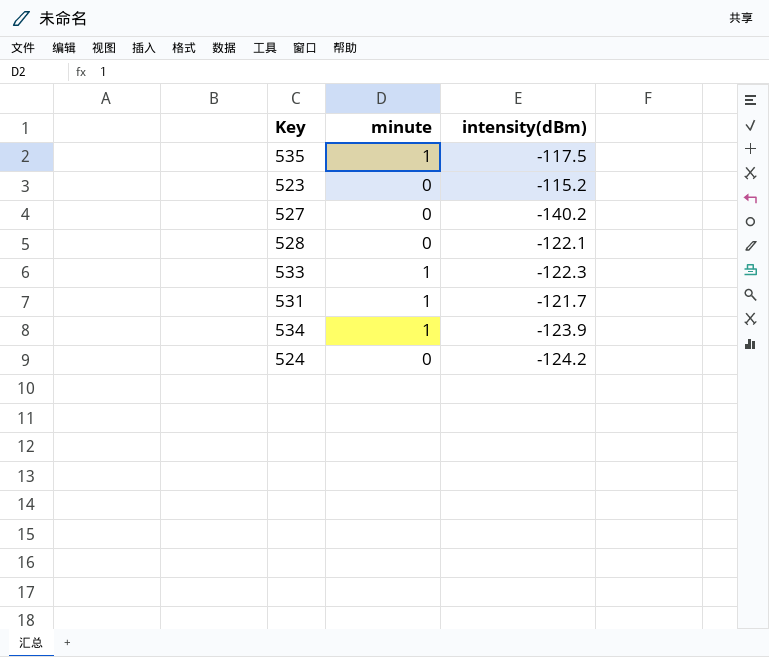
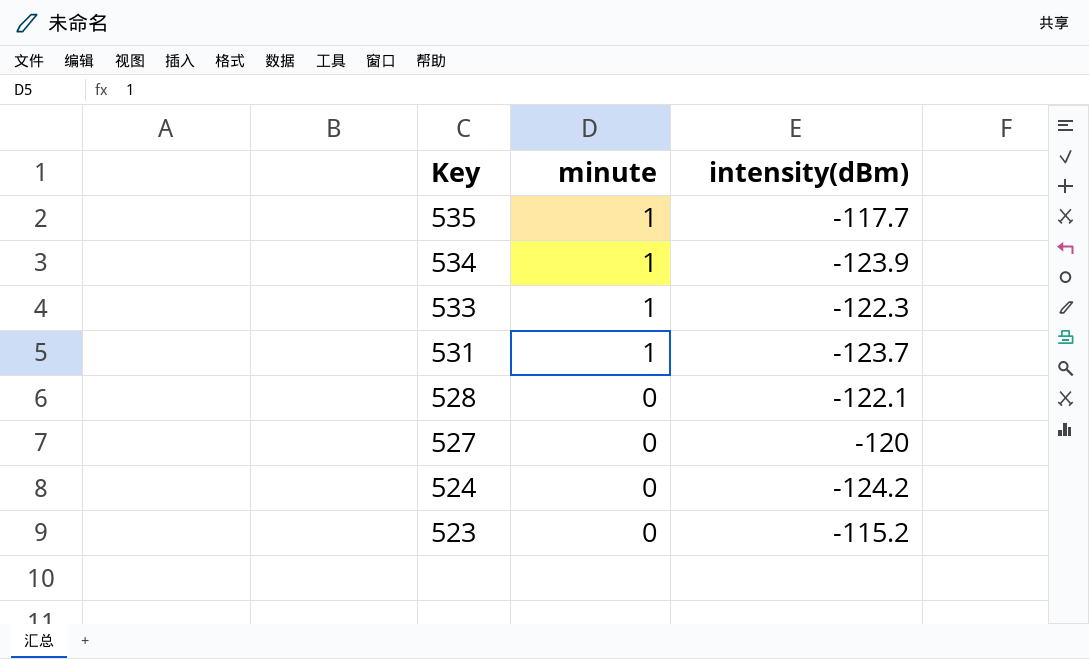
row order: none -> Key descending
535 | intensity(dBm): -117.5 -> -117.7
531 | intensity(dBm): -121.7 -> -123.7
527 | intensity(dBm): -140.2 -> -120

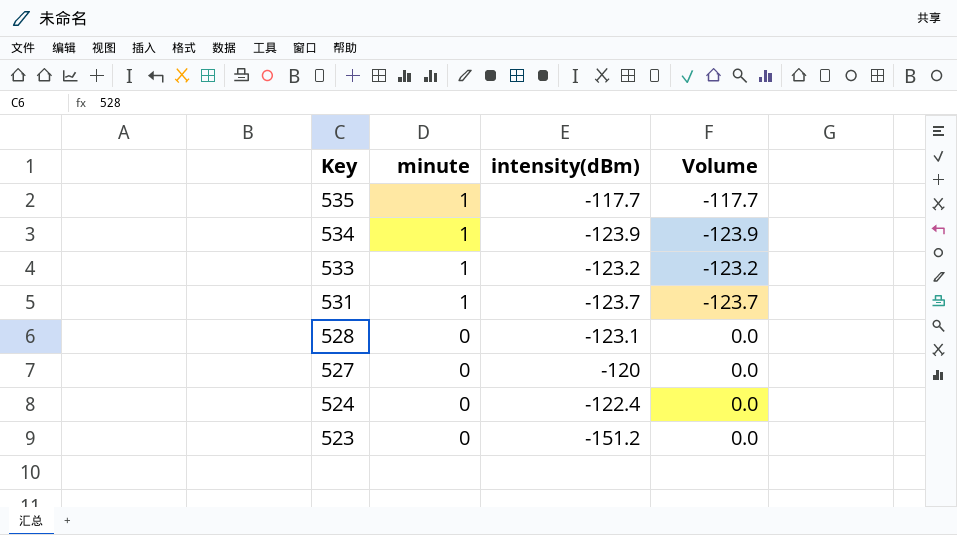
column Volume | formula: none -> [minute] * [intensity(dBm)]
533 | intensity(dBm): -122.3 -> -123.2
528 | intensity(dBm): -122.1 -> -123.1
524 | intensity(dBm): -124.2 -> -122.4
523 | intensity(dBm): -115.2 -> -151.2

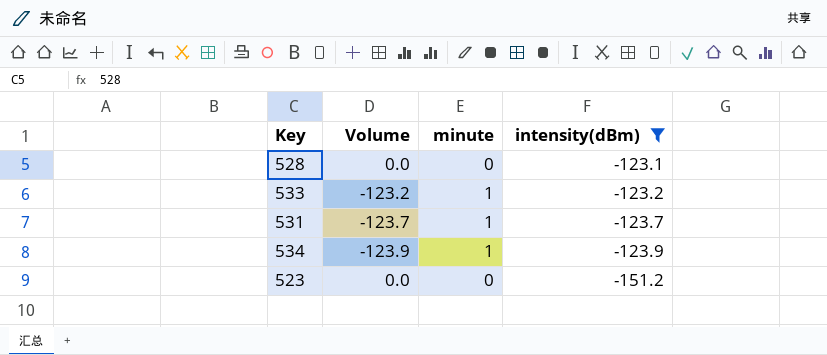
filter: none -> intensity(dBm) <= -123.1
row order: Key descending -> intensity(dBm) descending
column Volume | position: 4 -> 2

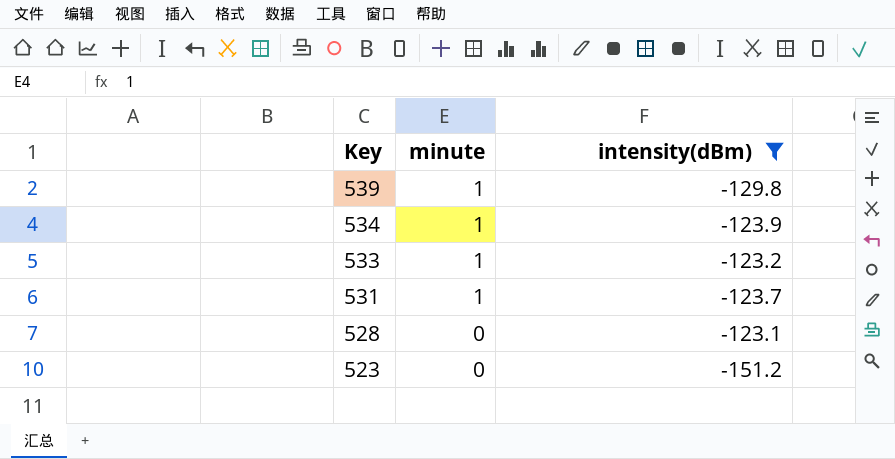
row order: intensity(dBm) descending -> Key descending
column Volume | formula: [minute] * [intensity(dBm)] -> none
row 539: none -> 1 | -129.8

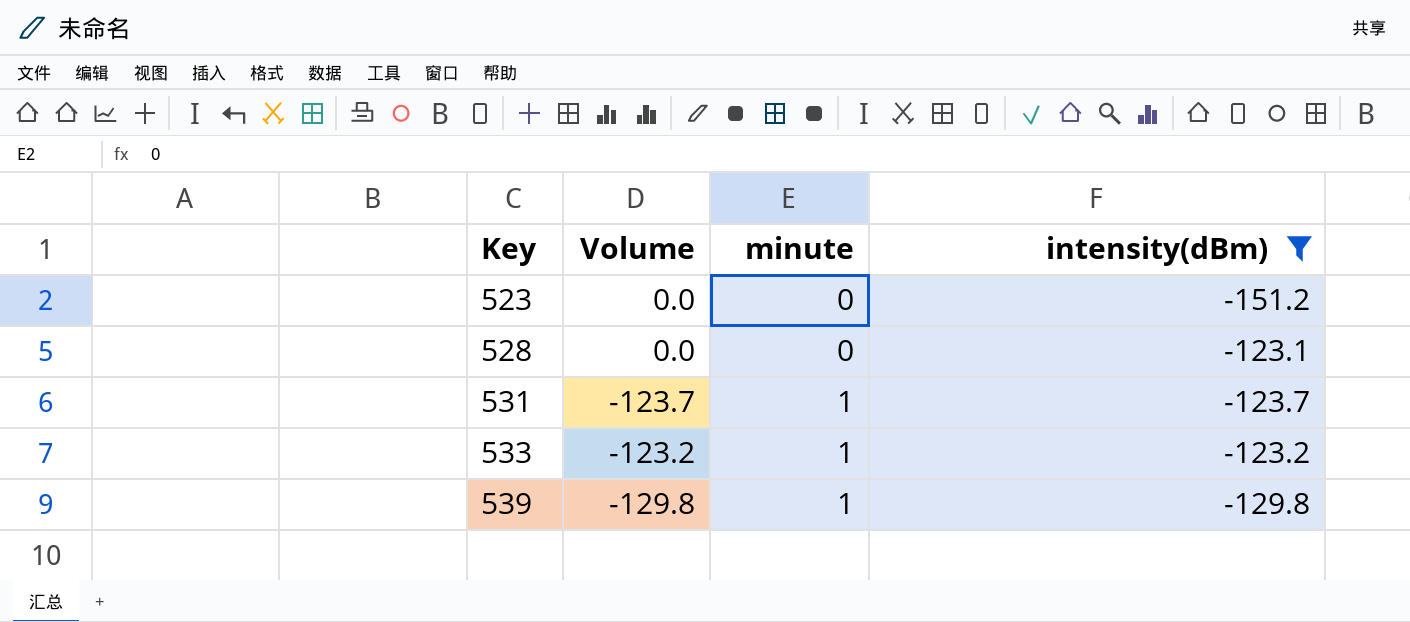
row order: Key descending -> Key ascending
column Volume | formula: none -> [minute] * [intensity(dBm)]
row 534: 1 | -123.9 -> none

